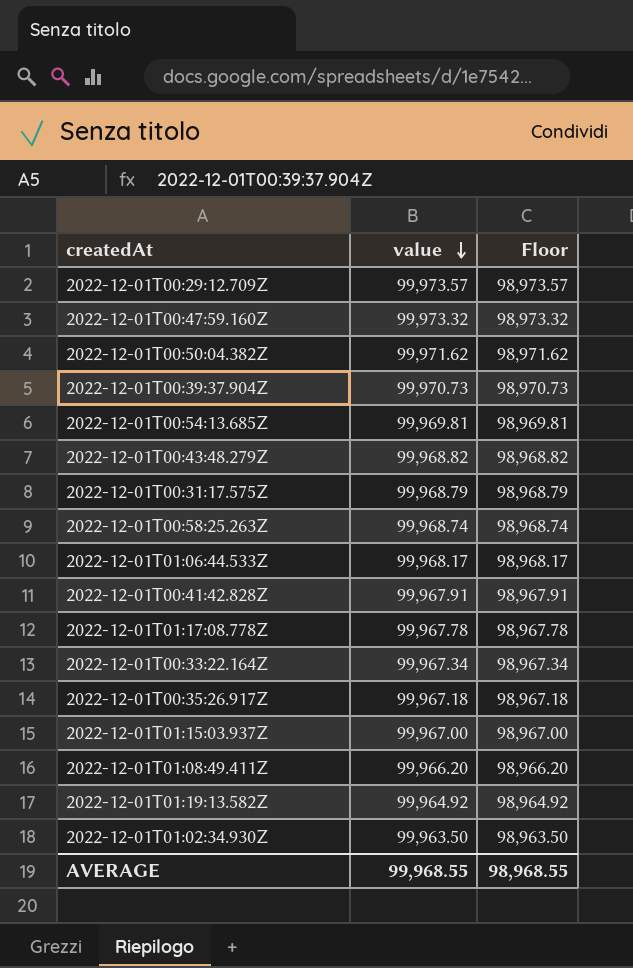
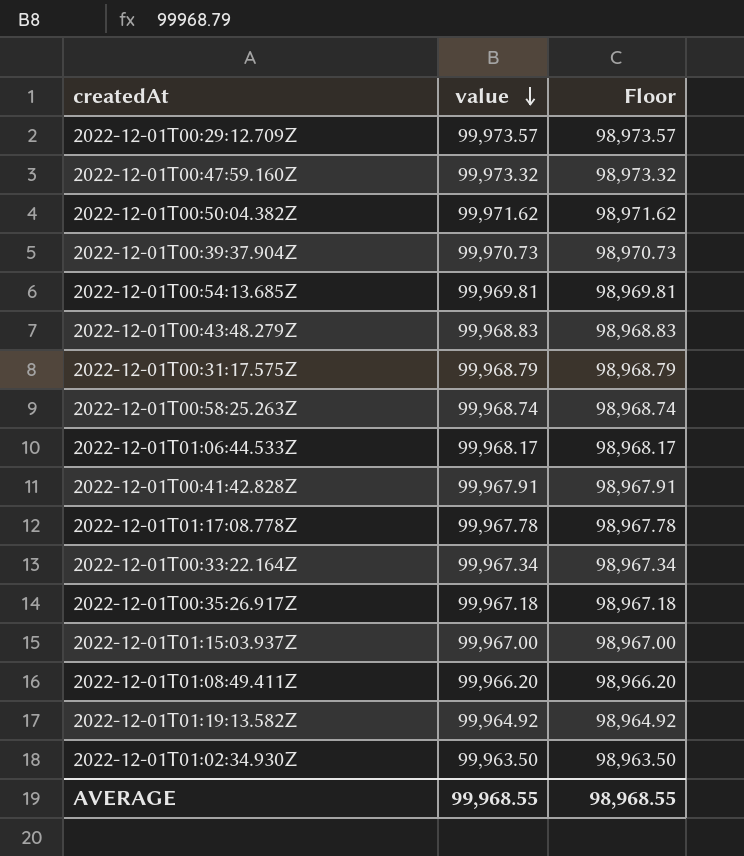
2022-12-01T00:43:48.279Z | value: 99,968.82 -> 99,968.83
2022-12-01T00:43:48.279Z | Floor: 98,968.82 -> 98,968.83

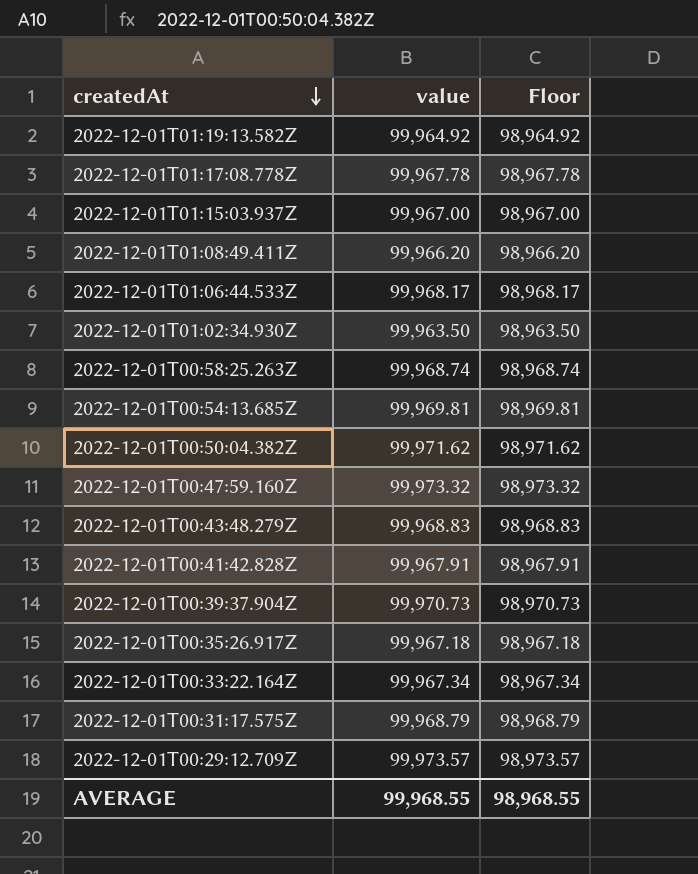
row order: value descending -> createdAt descending

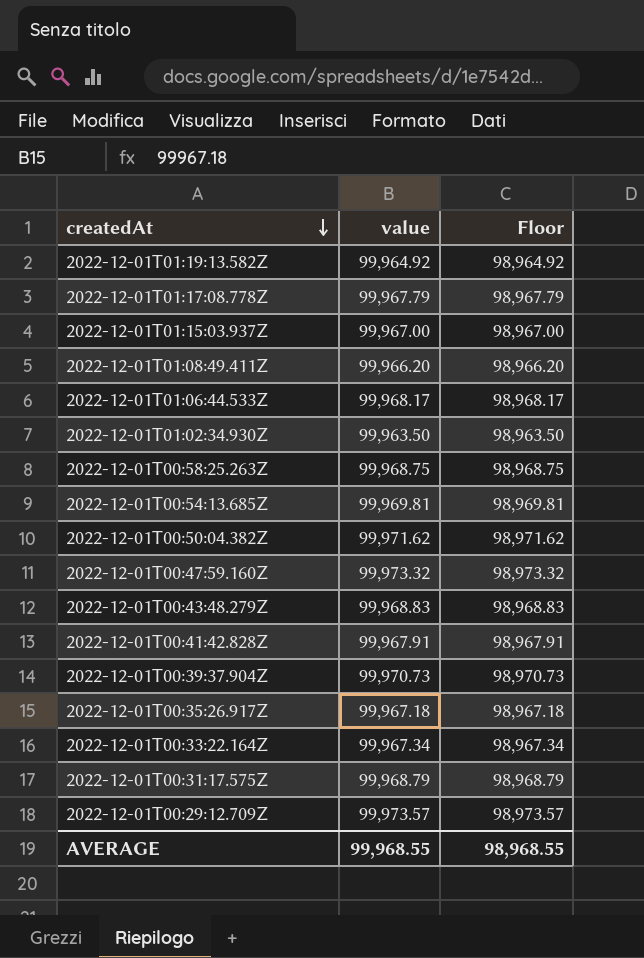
2022-12-01T01:17:08.778Z | value: 99,967.78 -> 99,967.79
2022-12-01T01:17:08.778Z | Floor: 98,967.78 -> 98,967.79
2022-12-01T00:58:25.263Z | value: 99,968.74 -> 99,968.75
2022-12-01T00:58:25.263Z | Floor: 98,968.74 -> 98,968.75

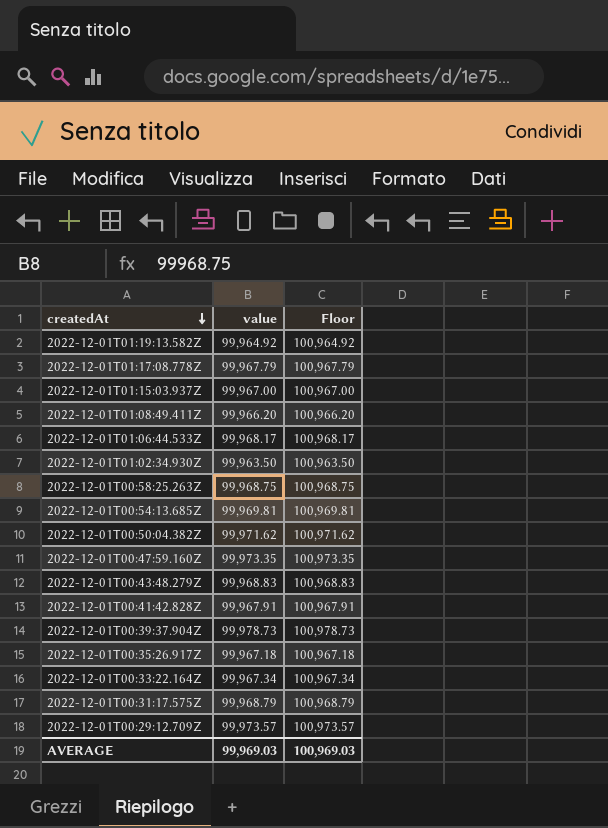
column Floor | formula: [value] - 1000 -> [value] + 1000
2022-12-01T00:47:59.160Z | value: 99,973.32 -> 99,973.35
2022-12-01T00:39:37.904Z | value: 99,970.73 -> 99,978.73
AVERAGE | value: 99,968.55 -> 99,969.03
AVERAGE | Floor: 98,968.55 -> 100,969.03

